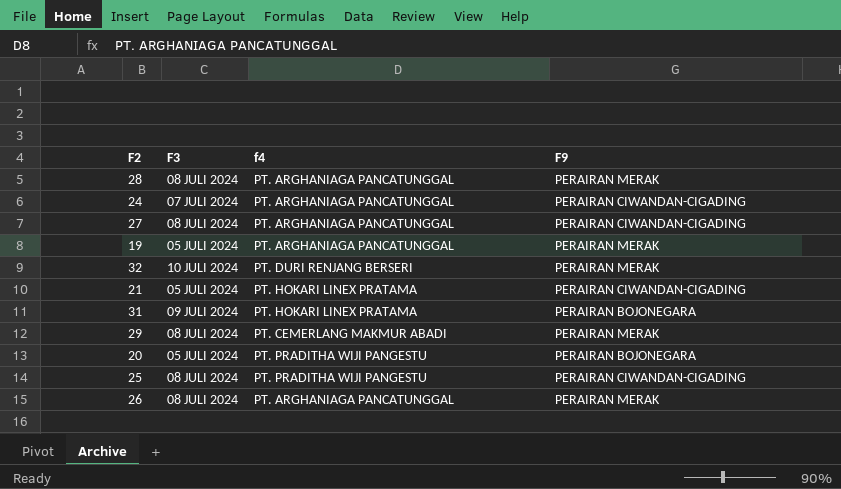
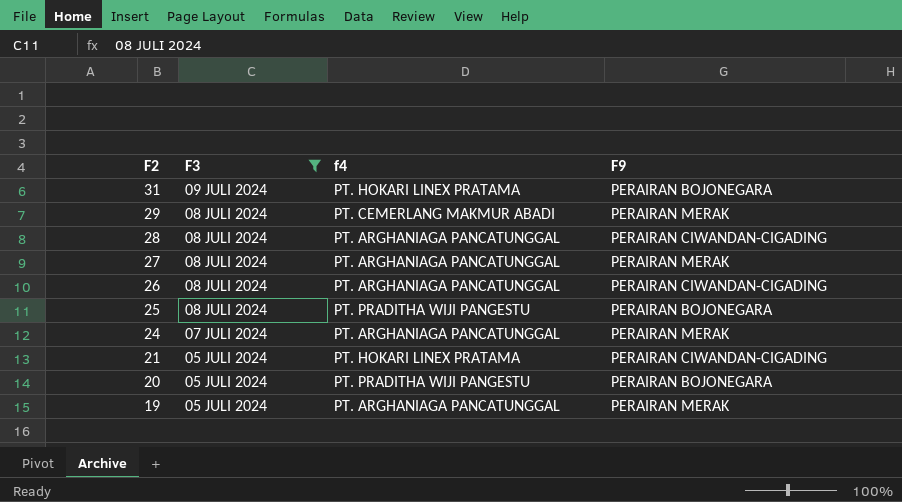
filter: none -> F3 != 10 JULI 2024
row order: none -> F2 descending
28 | F9: PERAIRAN MERAK -> PERAIRAN CIWANDAN-CIGADING
27 | F9: PERAIRAN CIWANDAN-CIGADING -> PERAIRAN MERAK
26 | F9: PERAIRAN MERAK -> PERAIRAN CIWANDAN-CIGADING
25 | F9: PERAIRAN CIWANDAN-CIGADING -> PERAIRAN BOJONEGARA
24 | F9: PERAIRAN CIWANDAN-CIGADING -> PERAIRAN MERAK

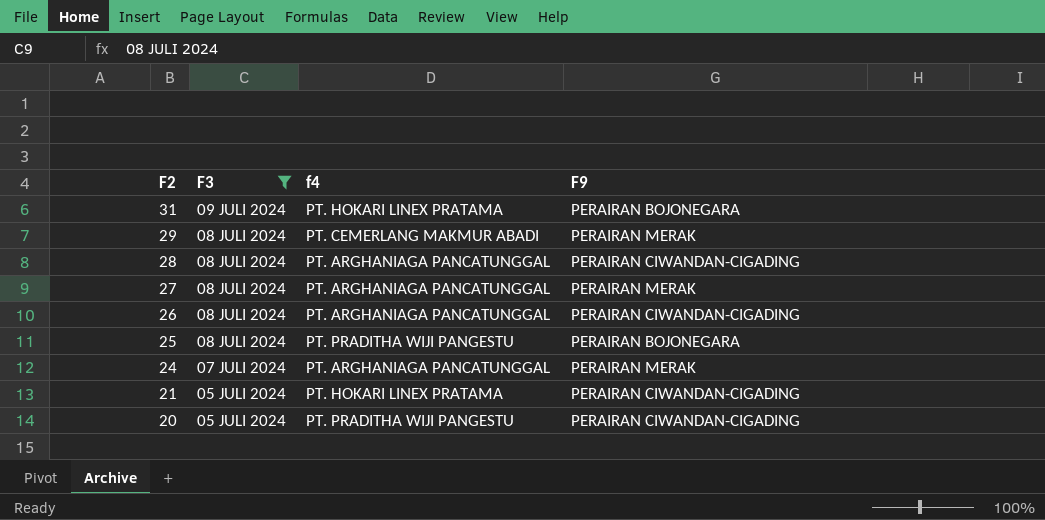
row 19: 05 JULI 2024 | PT. ARGHANIAGA PANCATUNGGAL | PERAIRAN MERAK -> none
20 | F9: PERAIRAN BOJONEGARA -> PERAIRAN CIWANDAN-CIGADING

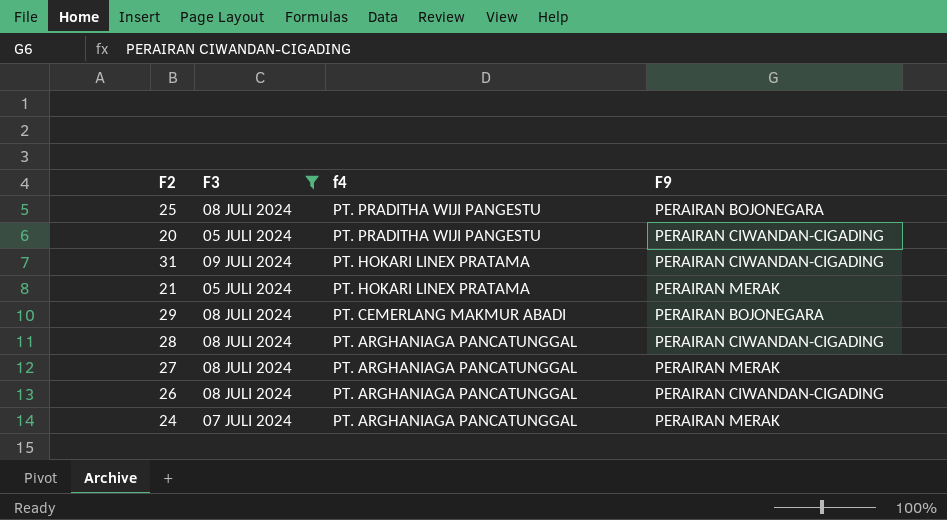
row order: F2 descending -> f4 descending
31 | F9: PERAIRAN BOJONEGARA -> PERAIRAN CIWANDAN-CIGADING
21 | F9: PERAIRAN CIWANDAN-CIGADING -> PERAIRAN MERAK
29 | F9: PERAIRAN MERAK -> PERAIRAN BOJONEGARA

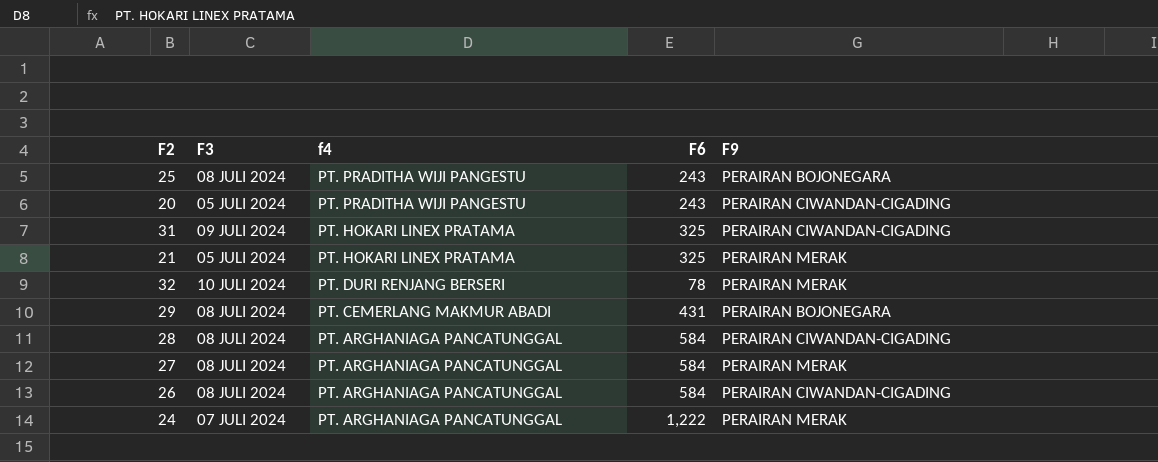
filter: F3 != 10 JULI 2024 -> none
column F6 | position: none -> 4

